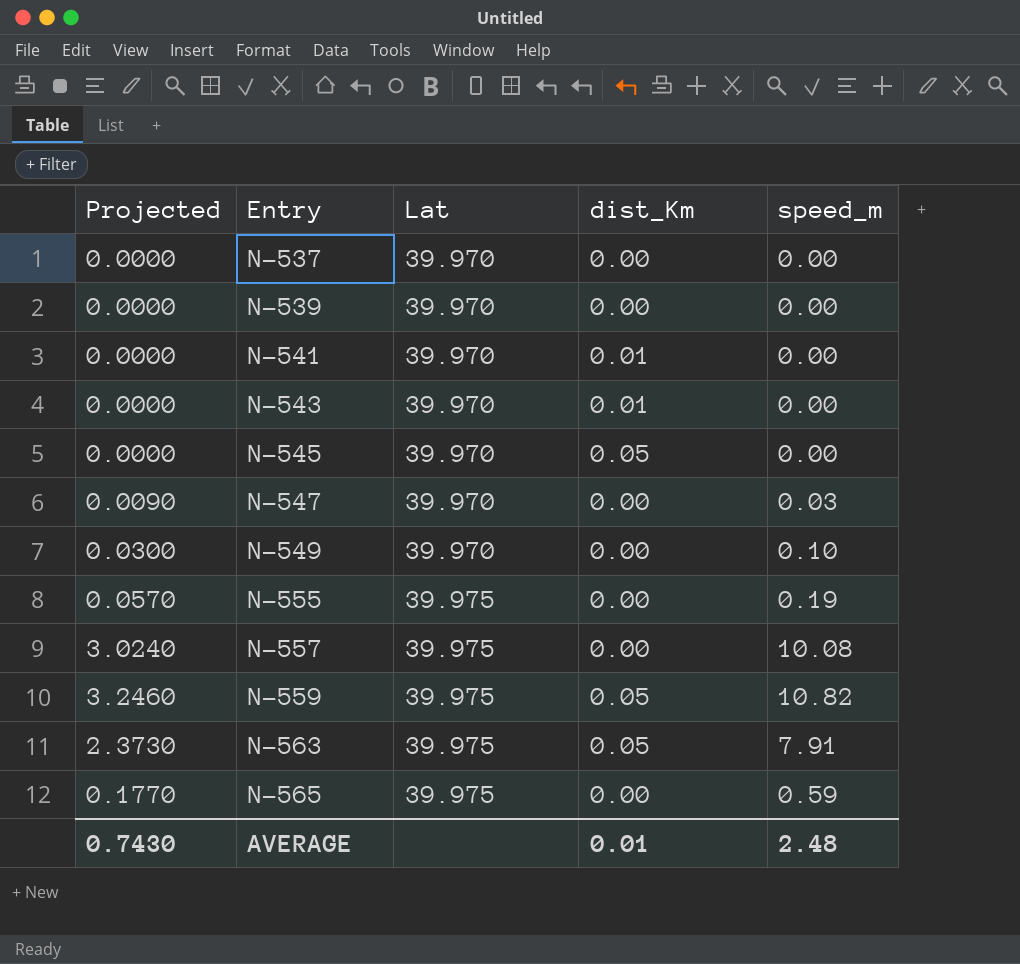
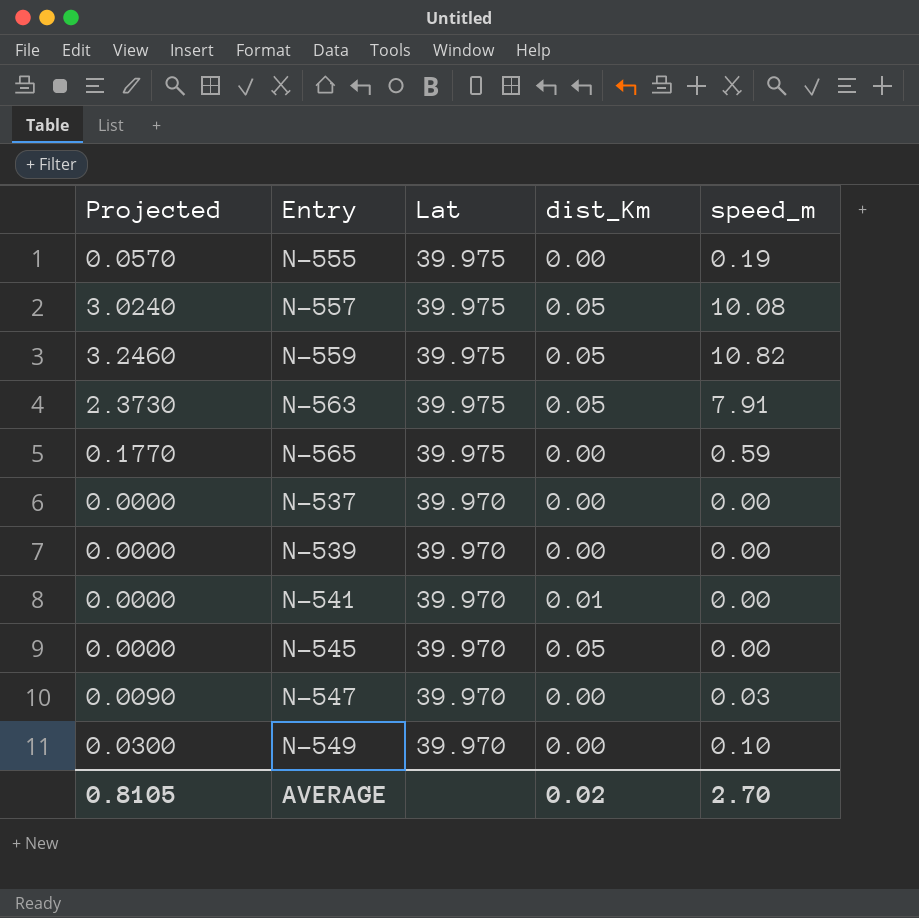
row order: Entry ascending -> Lat descending
row N-543: 0.0000 | 39.970 | 0.01 | 0.00 -> none
N-557 | dist_Km: 0.00 -> 0.05
AVERAGE | Projected: 0.7430 -> 0.8105
AVERAGE | dist_Km: 0.01 -> 0.02
AVERAGE | speed_m: 2.48 -> 2.70

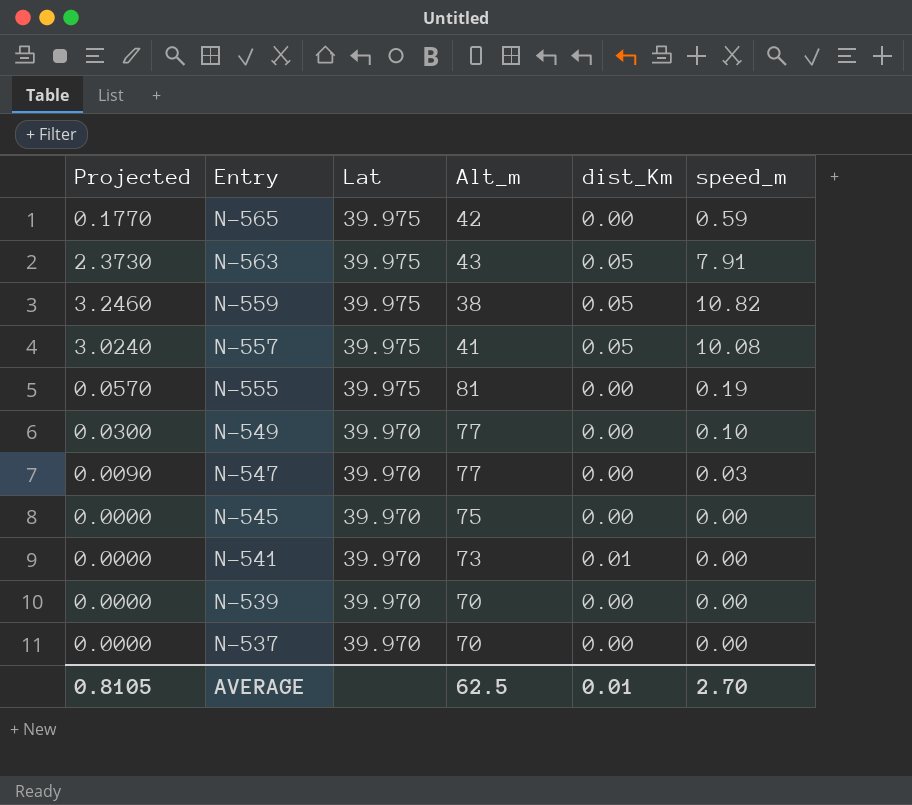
row order: Lat descending -> Entry descending
column Alt_m | position: none -> 4
N-545 | dist_Km: 0.05 -> 0.00
AVERAGE | dist_Km: 0.02 -> 0.01

